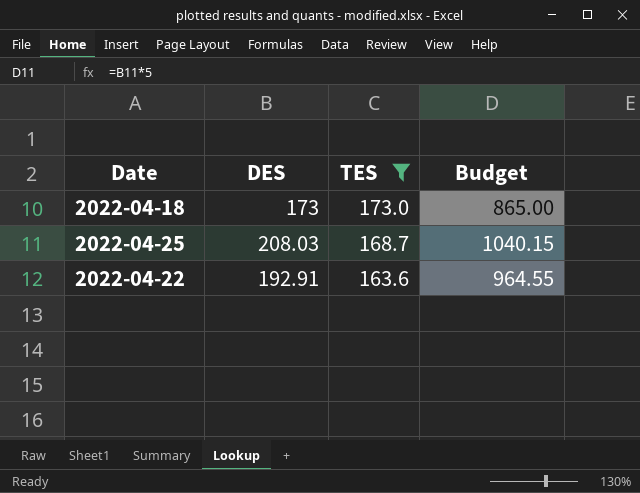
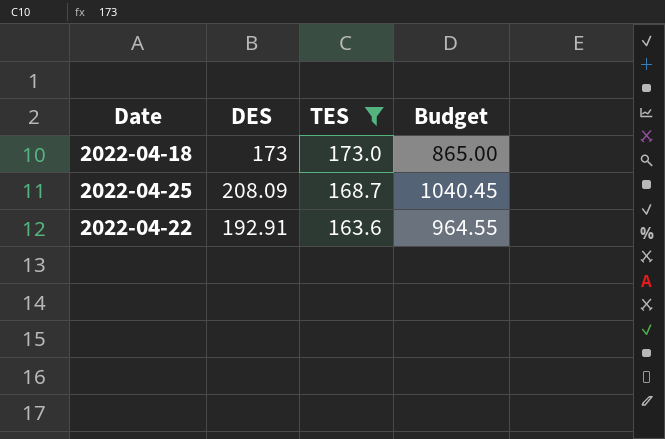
2022-04-25 | DES: 208.03 -> 208.09
2022-04-25 | Budget: 1040.15 -> 1040.45

